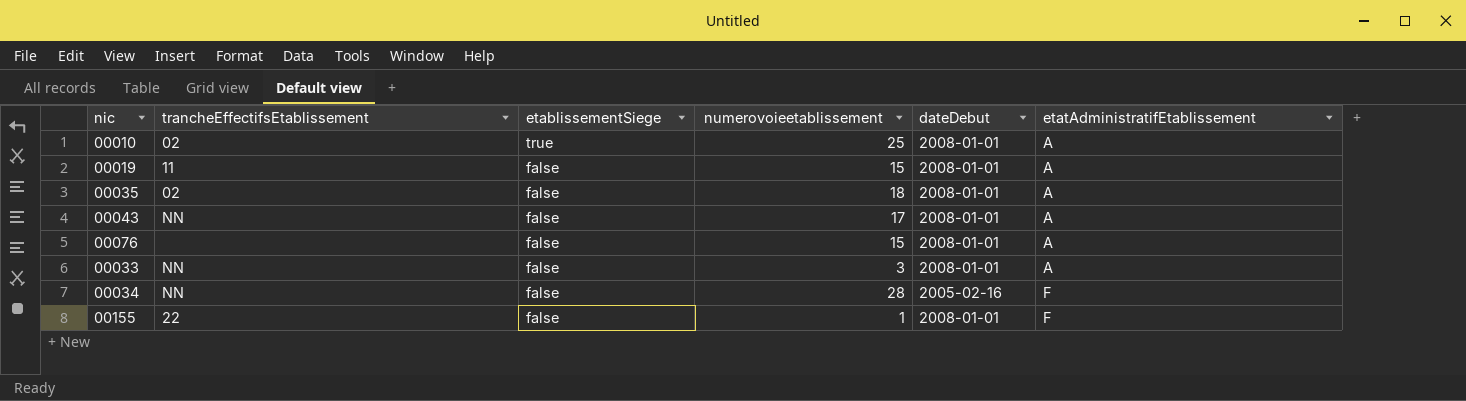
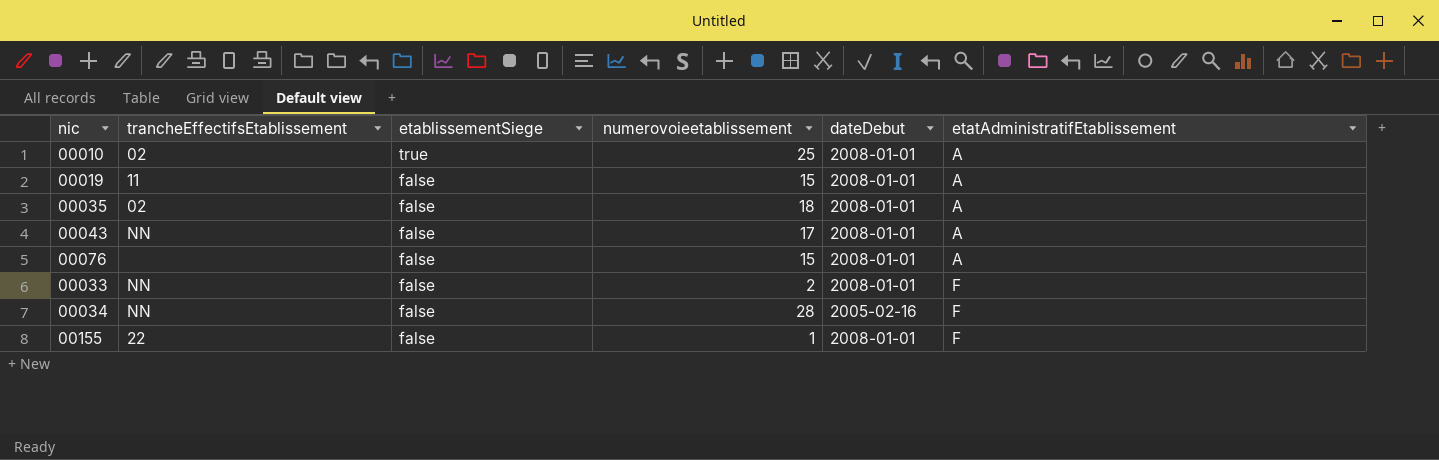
00033 | numerovoieetablissement: 3 -> 2
00033 | etatAdministratifEtablissement: A -> F

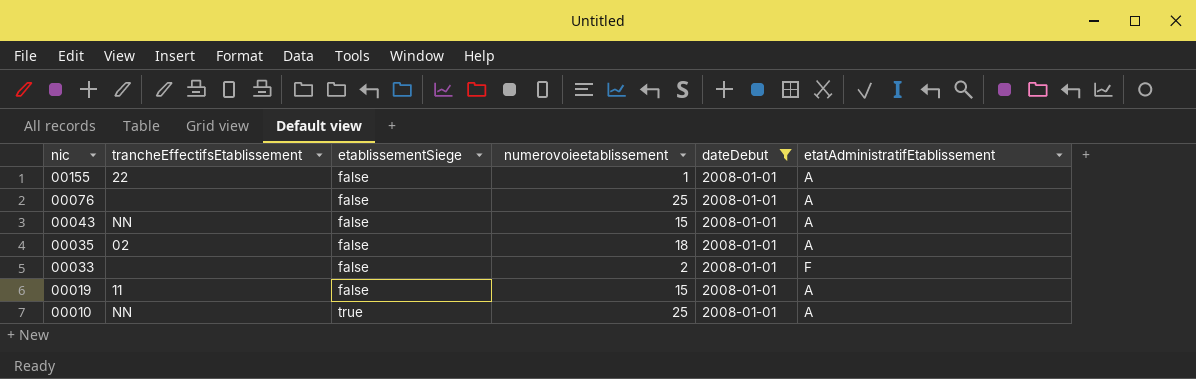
filter: none -> dateDebut = 2008-01-01
row order: etablissementSiege descending -> nic descending
00155 | etatAdministratifEtablissement: F -> A
00076 | numerovoieetablissement: 15 -> 25
00043 | numerovoieetablissement: 17 -> 15
00033 | trancheEffectifsEtablissement: NN -> none
00010 | trancheEffectifsEtablissement: 02 -> NN

